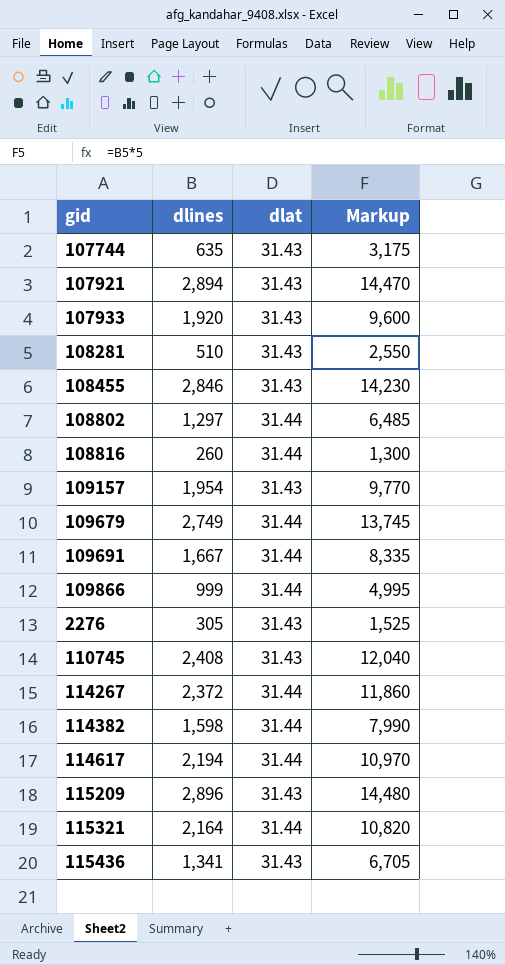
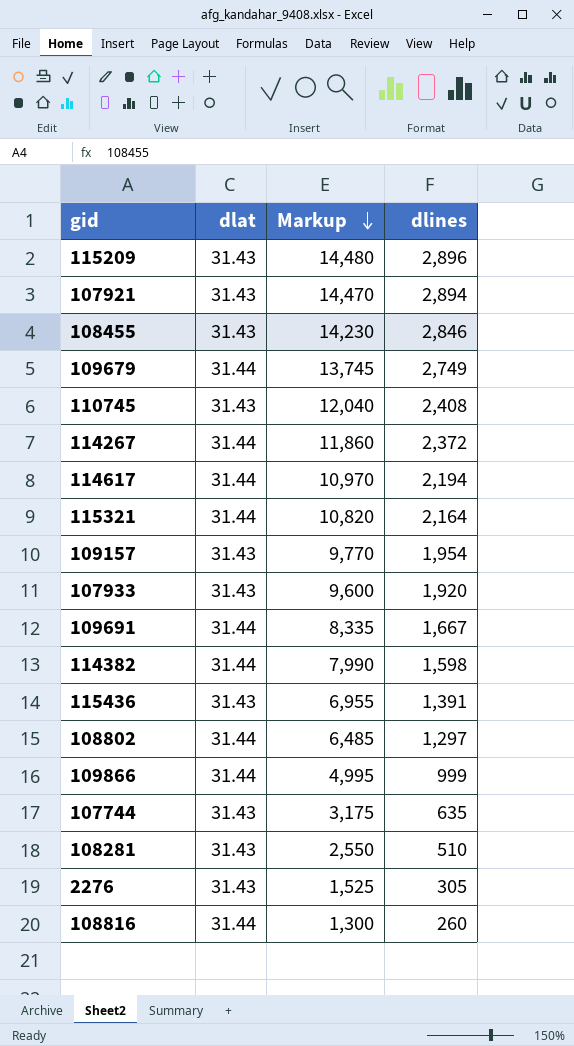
row order: none -> Markup descending
column dlines | position: 2 -> 4
115436 | Markup: 6,705 -> 6,955
115436 | dlines: 1,341 -> 1,391

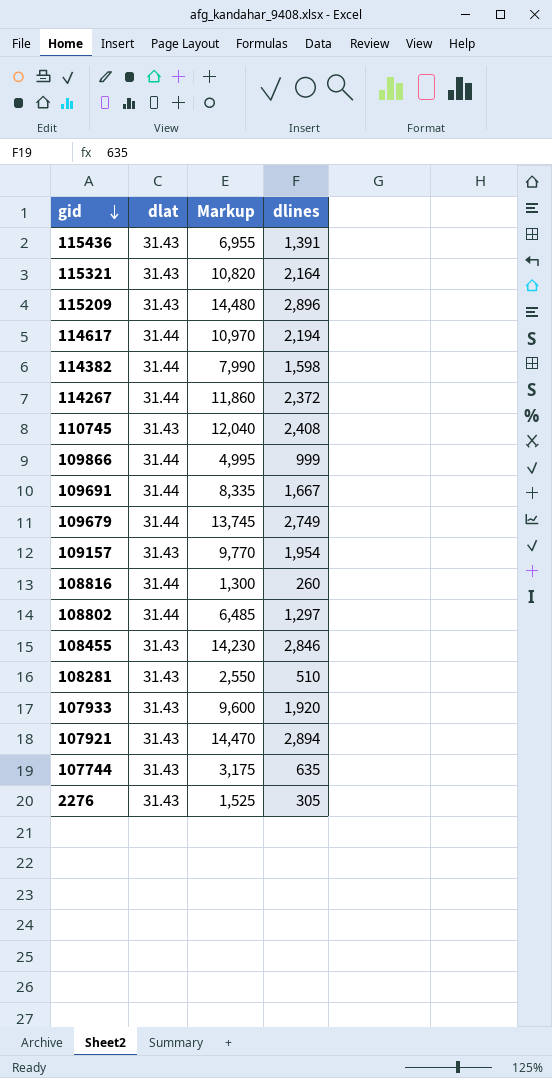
row order: Markup descending -> gid descending
115321 | dlat: 31.44 -> 31.43

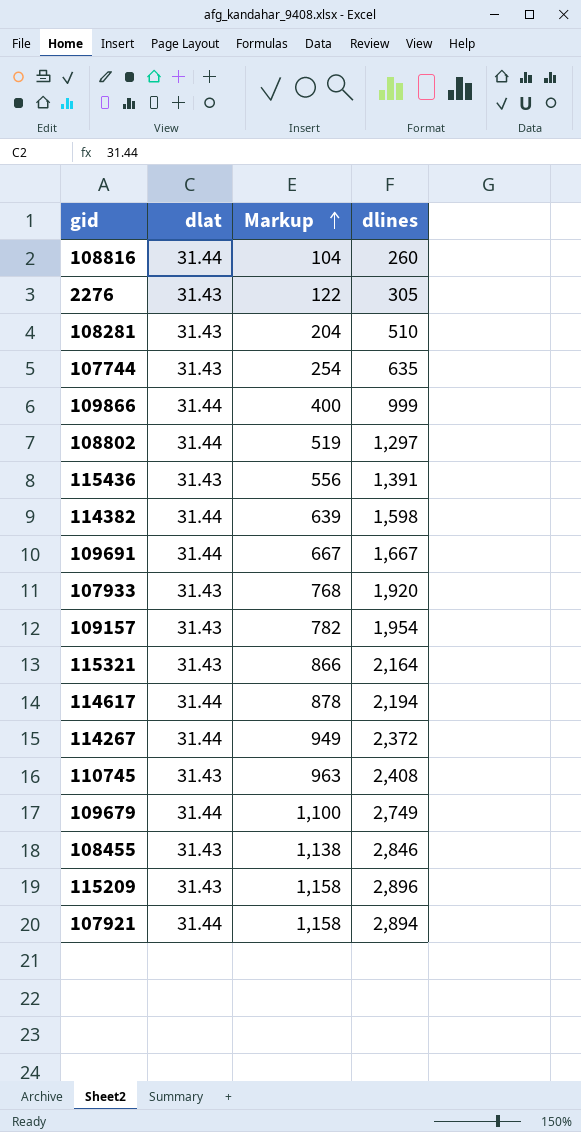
row order: gid descending -> Markup ascending
column Markup | formula: [dlines] * 5 -> [dlines] * 0.4
107921 | dlat: 31.43 -> 31.44

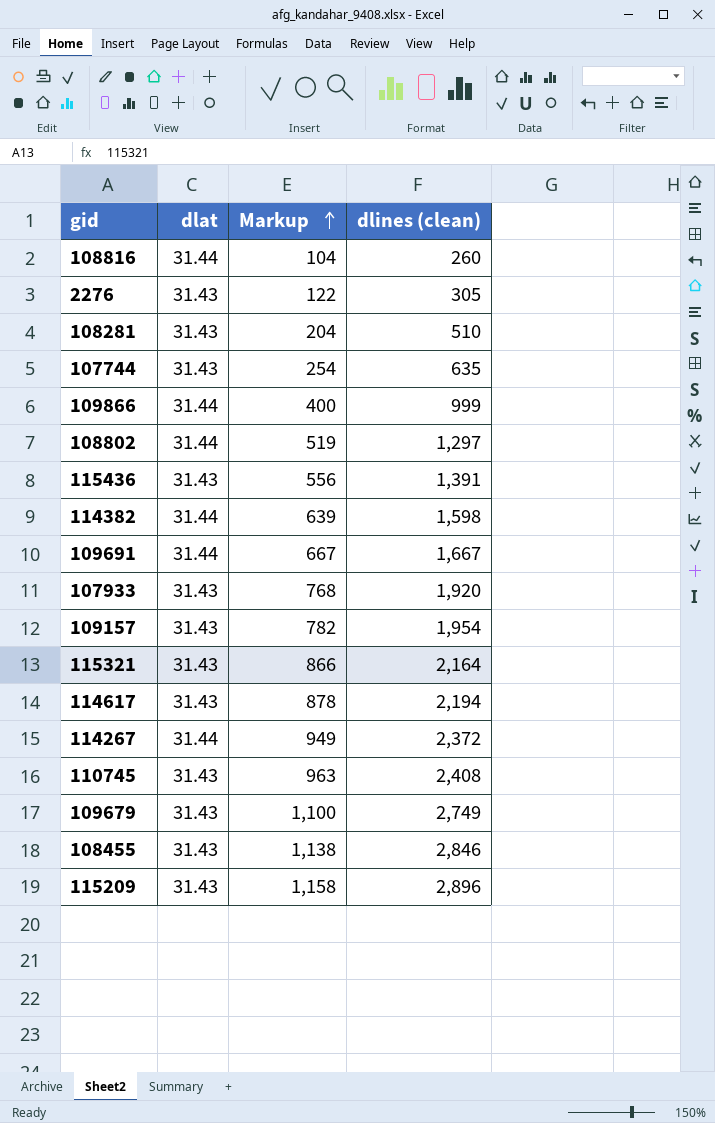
column name: dlines -> dlines (clean)
row 107921: 31.44 | 1,158 | 2,894 -> none
114617 | dlat: 31.44 -> 31.43
109679 | dlat: 31.44 -> 31.43

